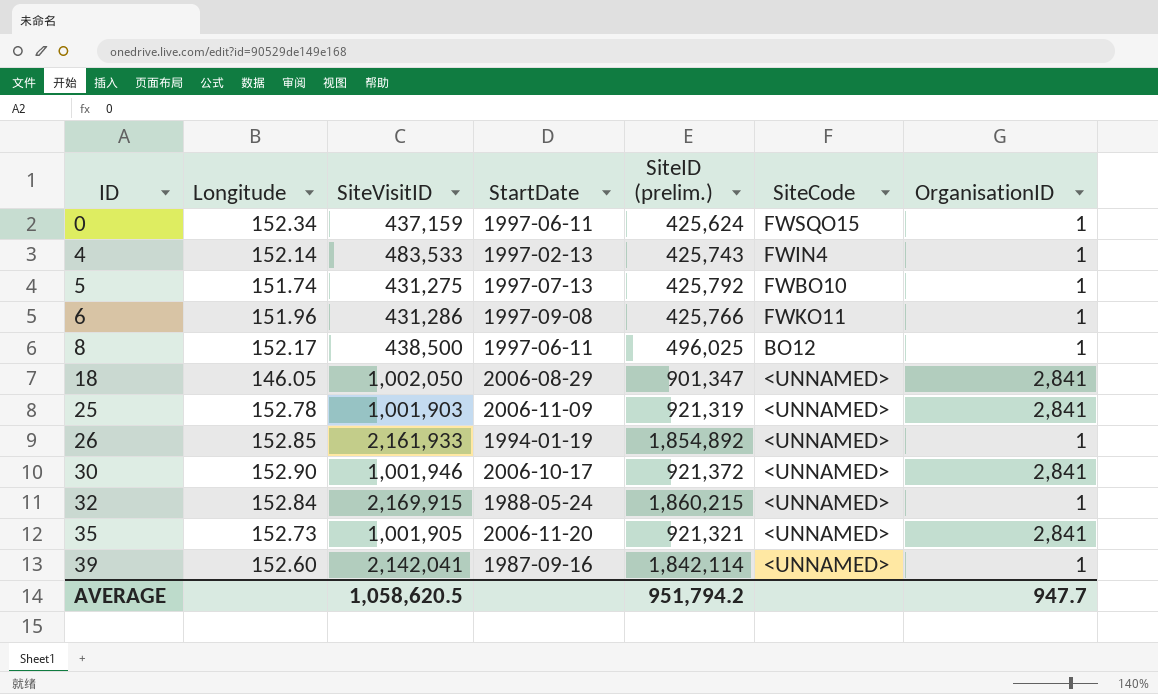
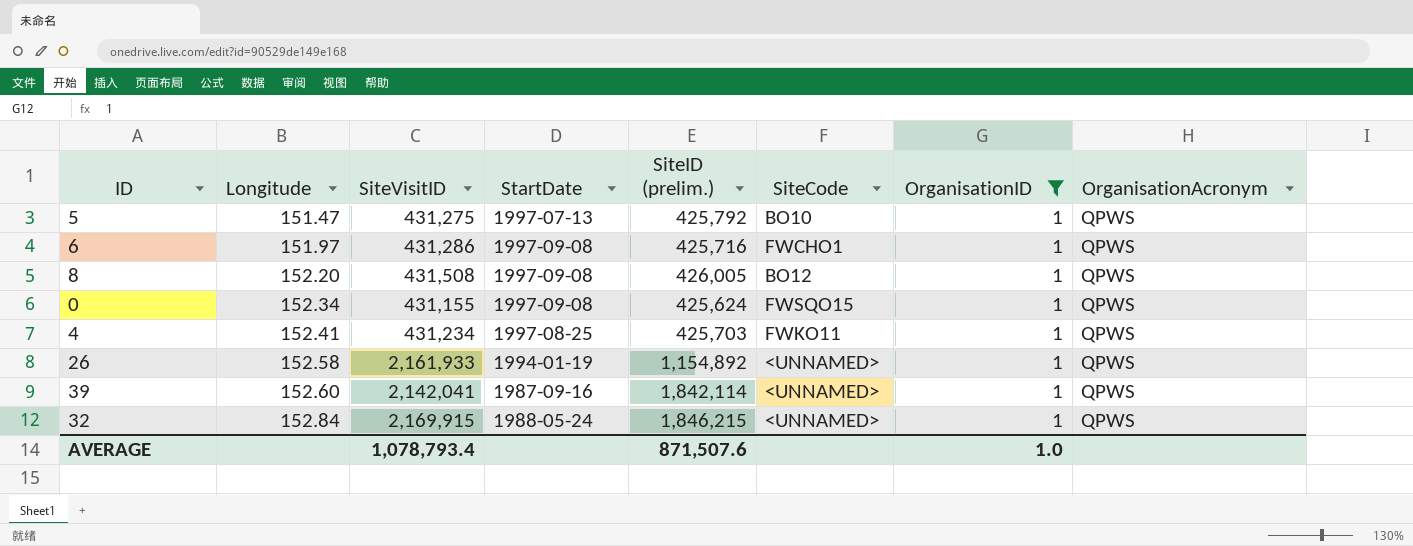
filter: none -> OrganisationID = 1
row order: ID ascending -> Longitude ascending
column OrganisationAcronym | position: none -> 8
5 | Longitude: 151.74 -> 151.47
5 | SiteCode: FWBO10 -> BO10
6 | Longitude: 151.96 -> 151.97
6 | SiteID (prelim.): 425,766 -> 425,716
6 | SiteCode: FWKO11 -> FWCHO1
8 | Longitude: 152.17 -> 152.20
8 | SiteVisitID: 438,500 -> 431,508
8 | StartDate: 1997-06-11 -> 1997-09-08
8 | SiteID (prelim.): 496,025 -> 426,005
0 | SiteVisitID: 437,159 -> 431,155
0 | StartDate: 1997-06-11 -> 1997-09-08
4 | Longitude: 152.14 -> 152.41
4 | SiteVisitID: 483,533 -> 431,234
4 | StartDate: 1997-02-13 -> 1997-08-25
4 | SiteID (prelim.): 425,743 -> 425,703
4 | SiteCode: FWIN4 -> FWKO11
26 | Longitude: 152.85 -> 152.58
26 | SiteID (prelim.): 1,854,892 -> 1,154,892
32 | SiteID (prelim.): 1,860,215 -> 1,846,215
AVERAGE | SiteVisitID: 1,058,620.5 -> 1,078,793.4
AVERAGE | SiteID (prelim.): 951,794.2 -> 871,507.6
AVERAGE | OrganisationID: 947.7 -> 1.0

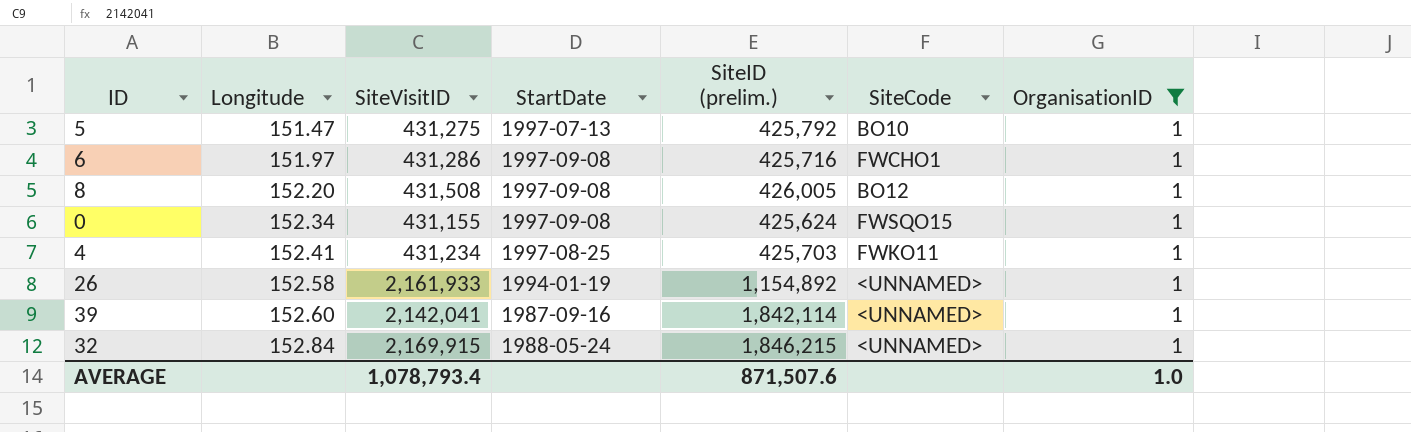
column OrganisationAcronym | position: 8 -> none

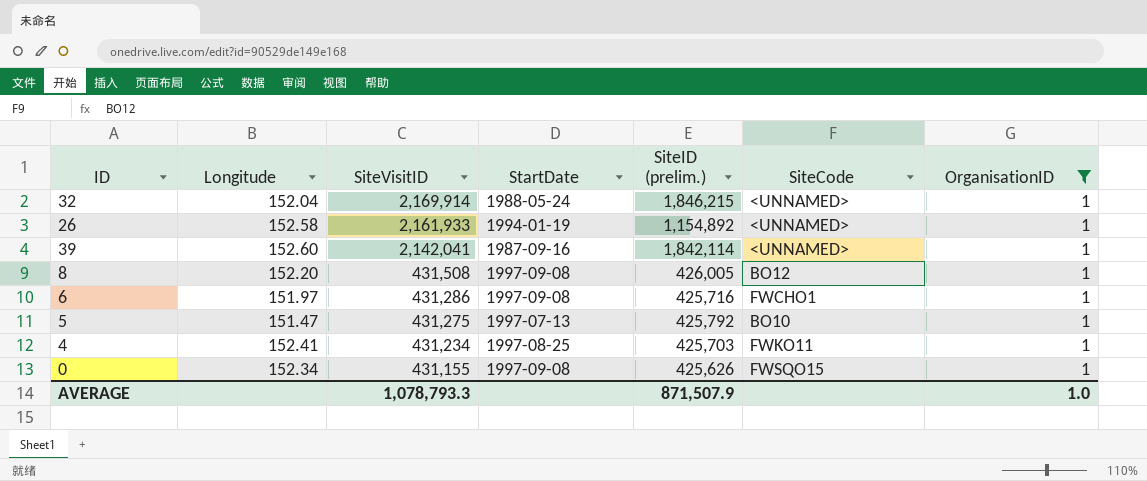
row order: Longitude ascending -> SiteVisitID descending
32 | Longitude: 152.84 -> 152.04
32 | SiteVisitID: 2,169,915 -> 2,169,914
0 | SiteID (prelim.): 425,624 -> 425,626
AVERAGE | SiteVisitID: 1,078,793.4 -> 1,078,793.3
AVERAGE | SiteID (prelim.): 871,507.6 -> 871,507.9

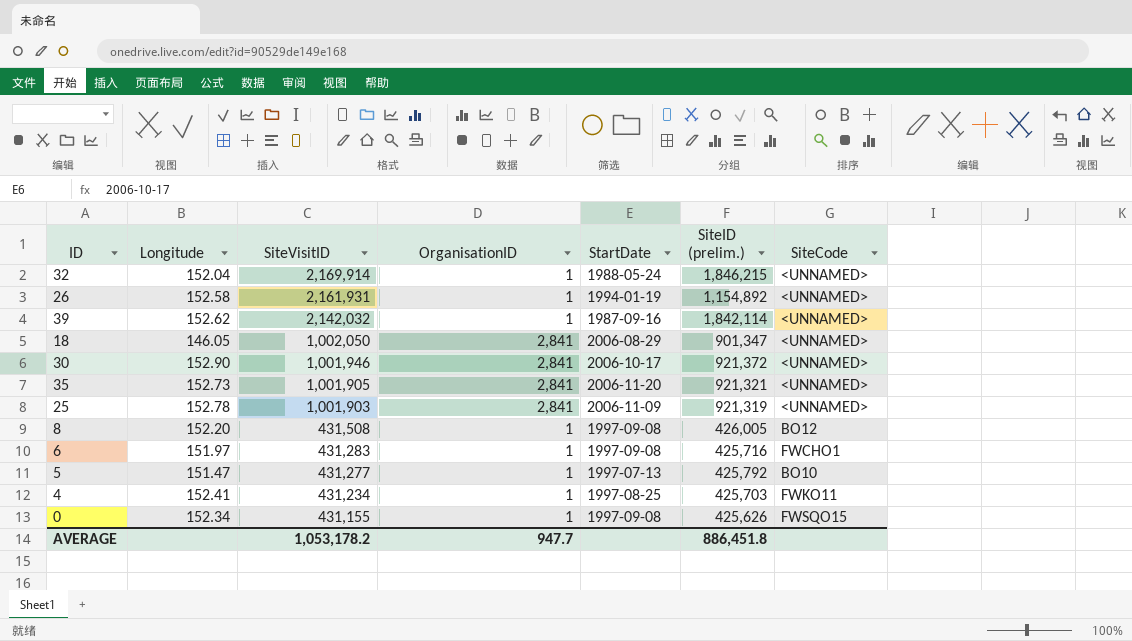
filter: OrganisationID = 1 -> none
column OrganisationID | position: 7 -> 4
26 | SiteVisitID: 2,161,933 -> 2,161,931
39 | Longitude: 152.60 -> 152.62
39 | SiteVisitID: 2,142,041 -> 2,142,032
6 | SiteVisitID: 431,286 -> 431,283
5 | SiteVisitID: 431,275 -> 431,277
AVERAGE | SiteVisitID: 1,078,793.3 -> 1,053,178.2
AVERAGE | OrganisationID: 1.0 -> 947.7
AVERAGE | SiteID (prelim.): 871,507.9 -> 886,451.8

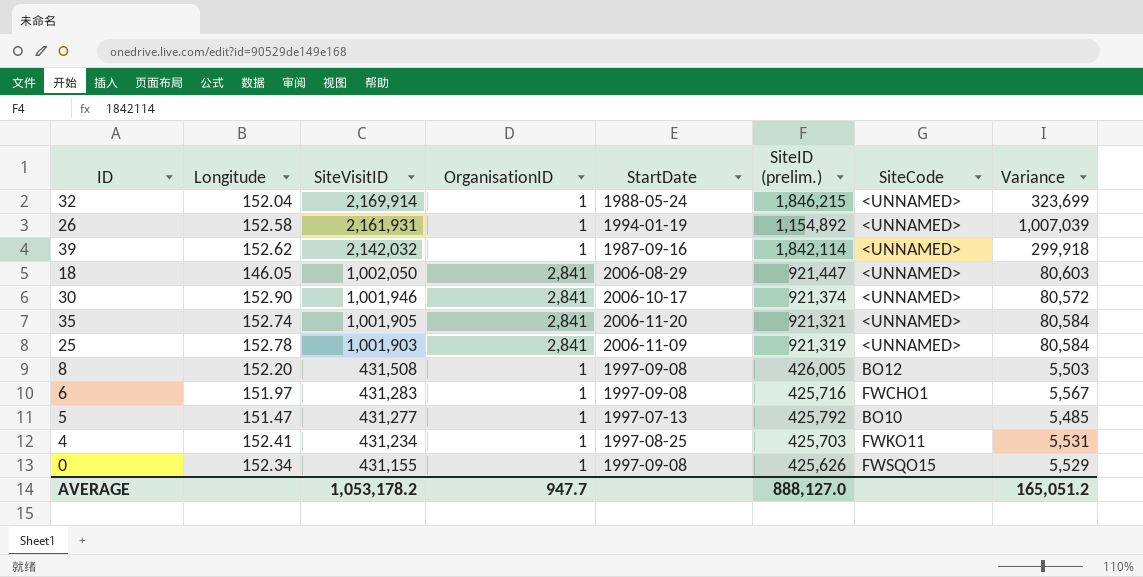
column Variance | formula: none -> [SiteVisitID] - [SiteID (prelim.)]
18 | SiteID (prelim.): 901,347 -> 921,447
30 | SiteID (prelim.): 921,372 -> 921,374
35 | Longitude: 152.73 -> 152.74
AVERAGE | SiteID (prelim.): 886,451.8 -> 888,127.0

